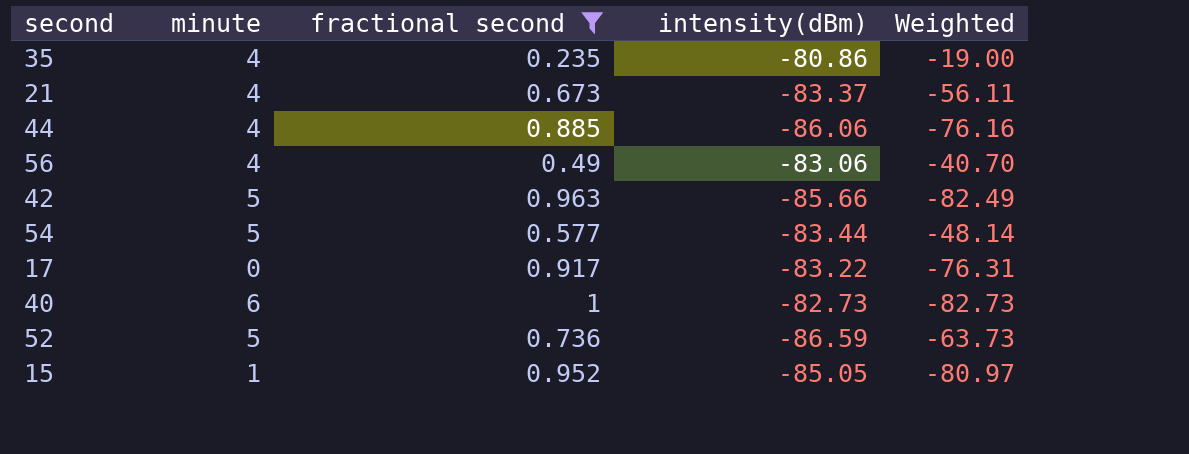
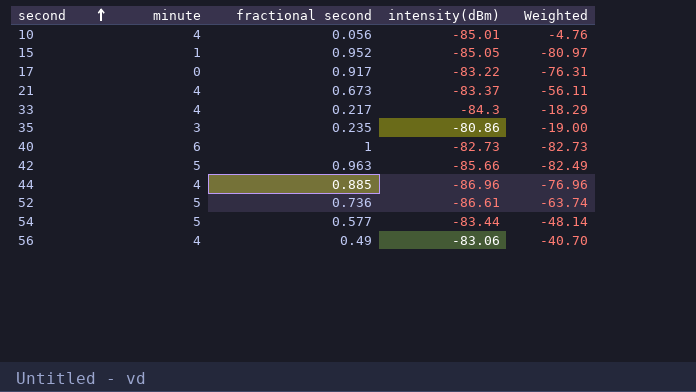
filter: fractional second >= 0.235 -> none
row order: none -> second ascending
35 | minute: 4 -> 3
44 | intensity(dBm): -86.06 -> -86.96
44 | Weighted: -76.16 -> -76.96
52 | intensity(dBm): -86.59 -> -86.61
52 | Weighted: -63.73 -> -63.74

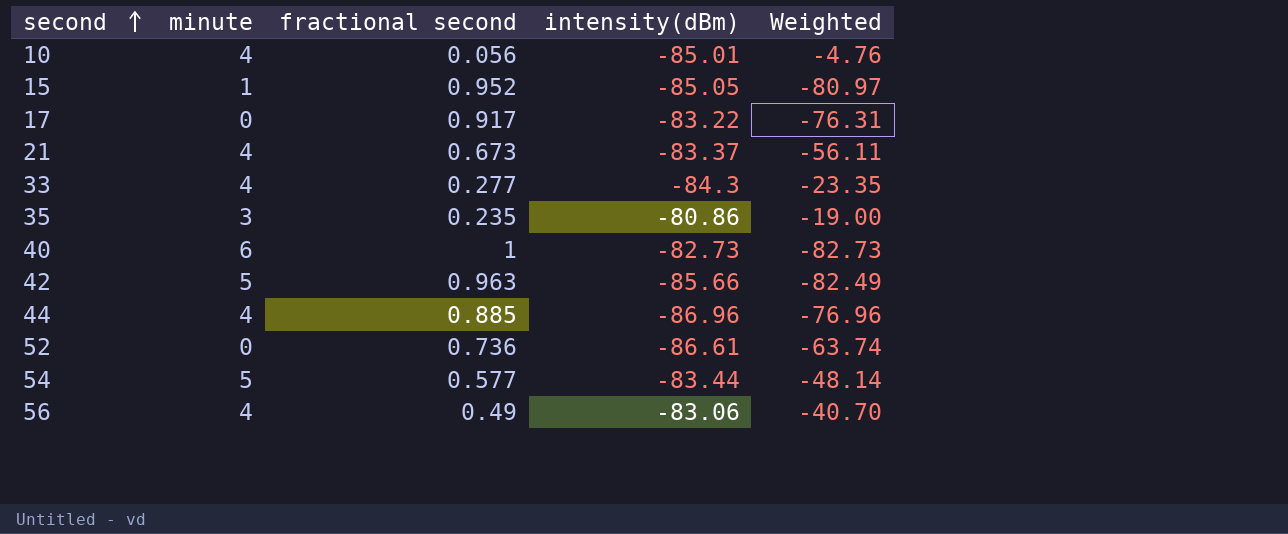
33 | fractional second: 0.217 -> 0.277
33 | Weighted: -18.29 -> -23.35
52 | minute: 5 -> 0

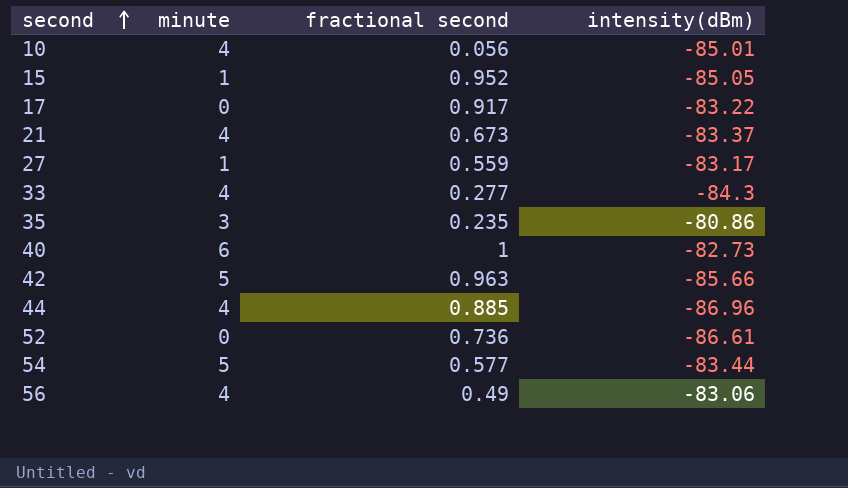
column Weighted | formula: [fractional second] * [intensity(dBm)] -> none
row 27: none -> 1 | 0.559 | -83.17

